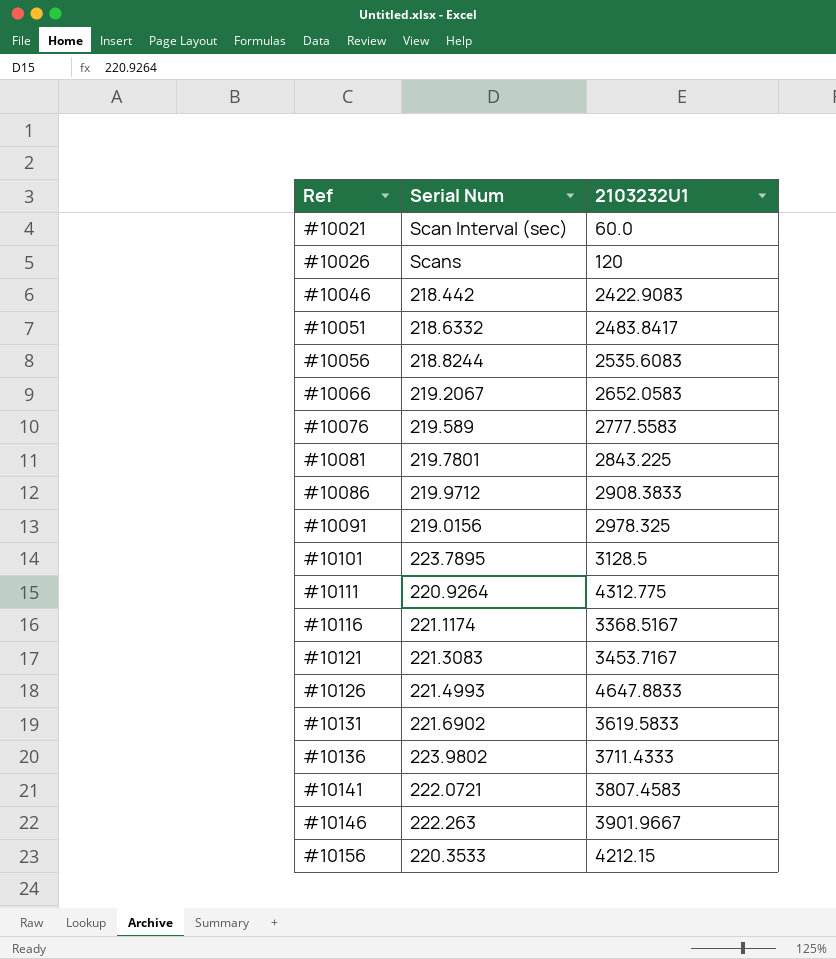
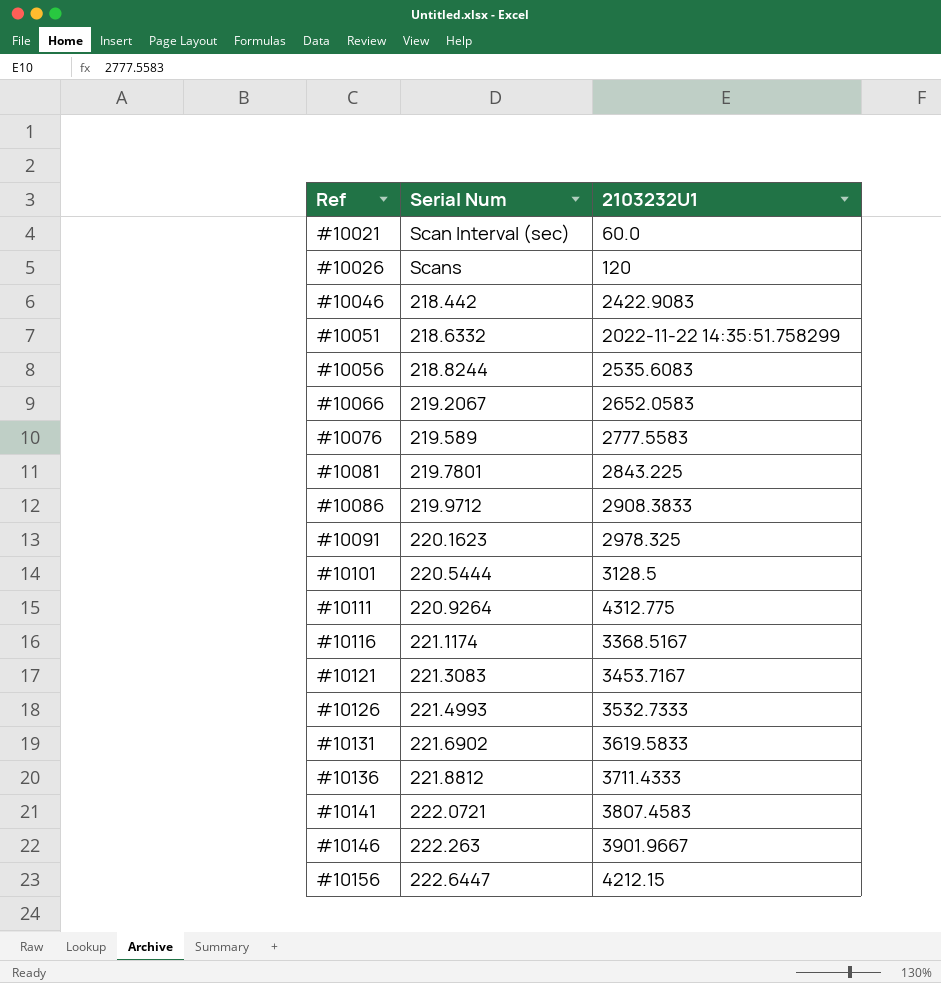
#10051 | 2103232U1: 2483.8417 -> 2022-11-22 14:35:51.758299
#10091 | Serial Num: 219.0156 -> 220.1623
#10101 | Serial Num: 223.7895 -> 220.5444
#10126 | 2103232U1: 4647.8833 -> 3532.7333
#10136 | Serial Num: 223.9802 -> 221.8812
#10156 | Serial Num: 220.3533 -> 222.6447

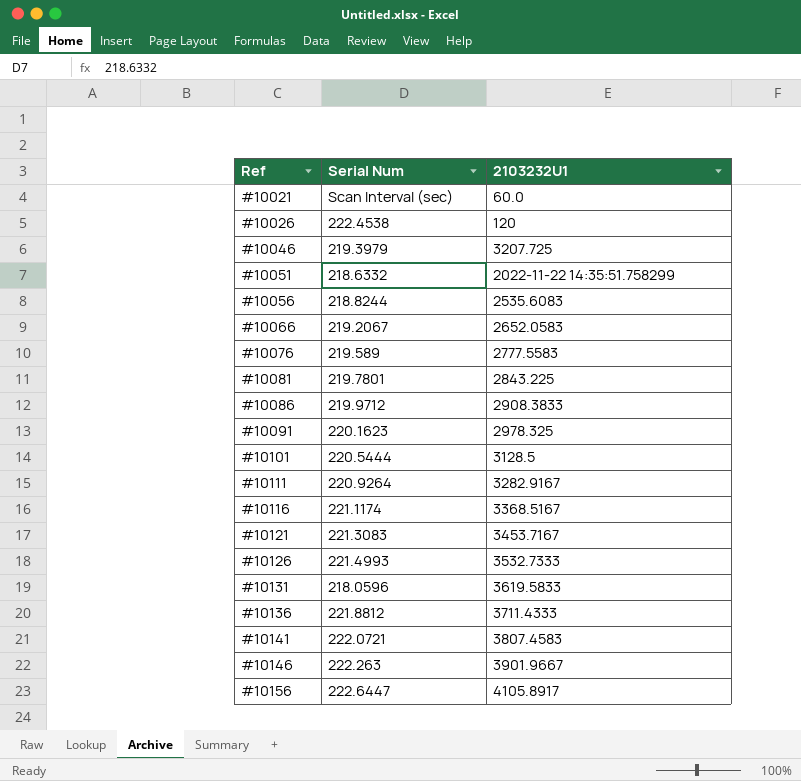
#10026 | Serial Num: Scans -> 222.4538
#10046 | Serial Num: 218.442 -> 219.3979
#10046 | 2103232U1: 2422.9083 -> 3207.725
#10111 | 2103232U1: 4312.775 -> 3282.9167
#10131 | Serial Num: 221.6902 -> 218.0596
#10156 | 2103232U1: 4212.15 -> 4105.8917

